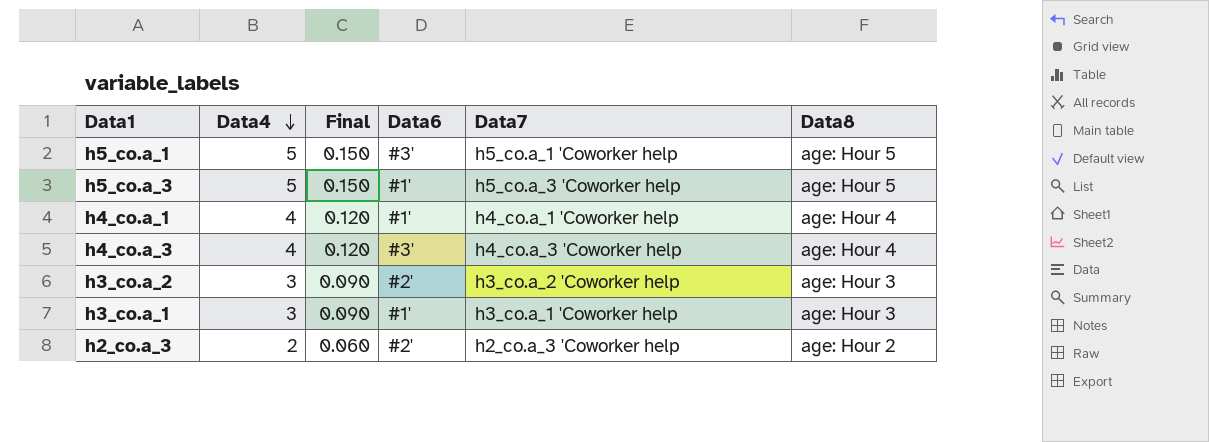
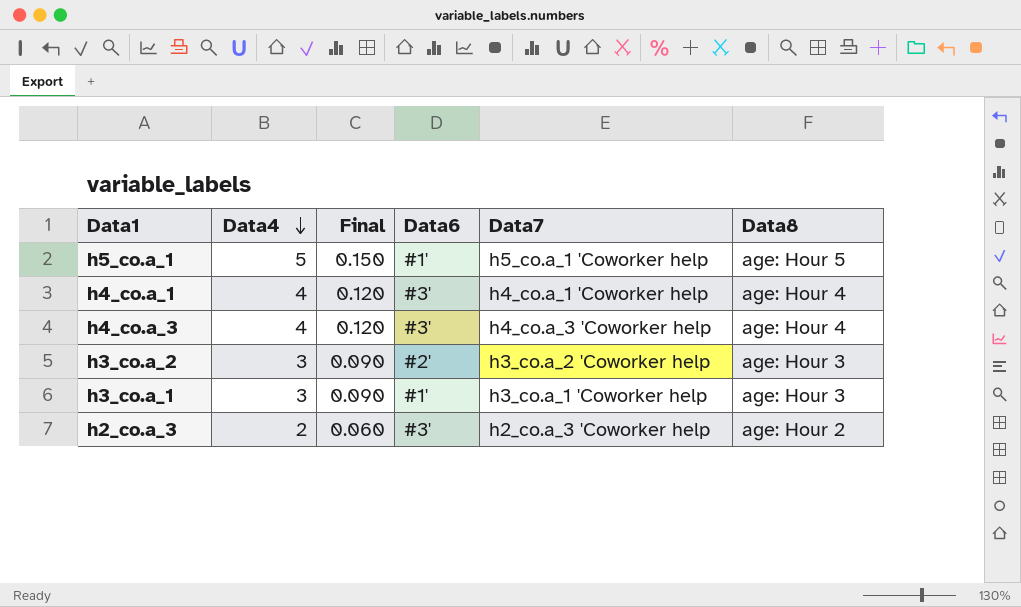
row h5_co.a_3: 5 | 0.150 | #1' | h5_co.a_3 'Coworker help | age: Hour 5 -> none
h5_co.a_1 | Data6: #3' -> #1'
h4_co.a_1 | Data6: #1' -> #3'
h2_co.a_3 | Data6: #2' -> #3'

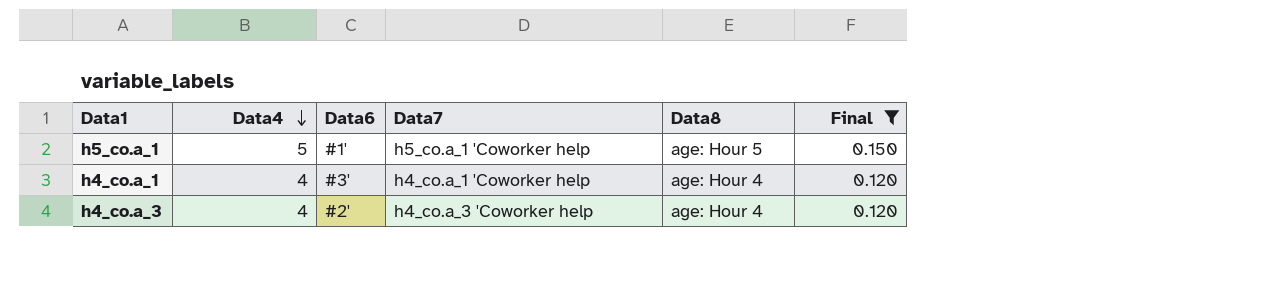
filter: none -> Final >= 0.120
column Final | position: 3 -> 6
h4_co.a_3 | Data6: #3' -> #2'

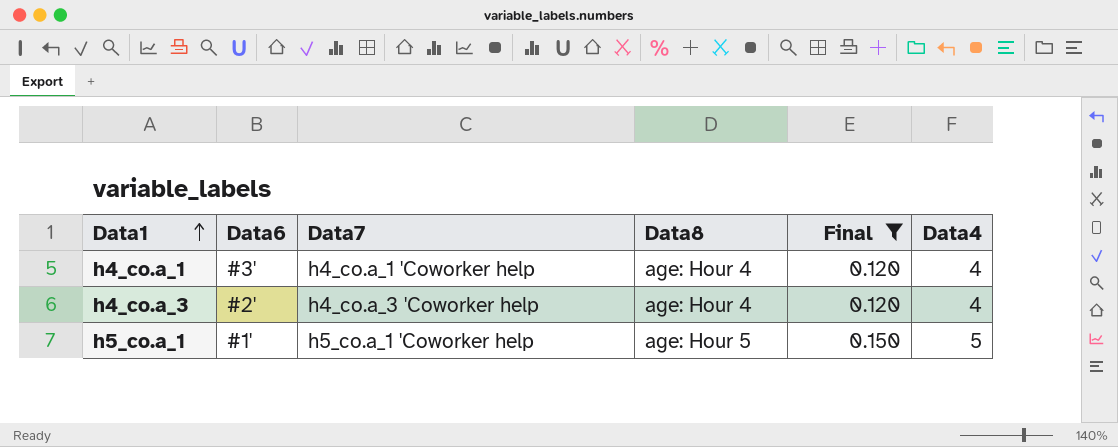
row order: Data4 descending -> Data1 ascending
column Data4 | position: 2 -> 6

